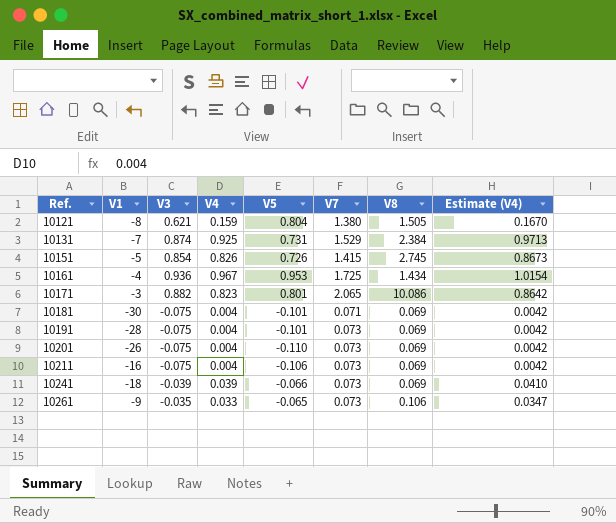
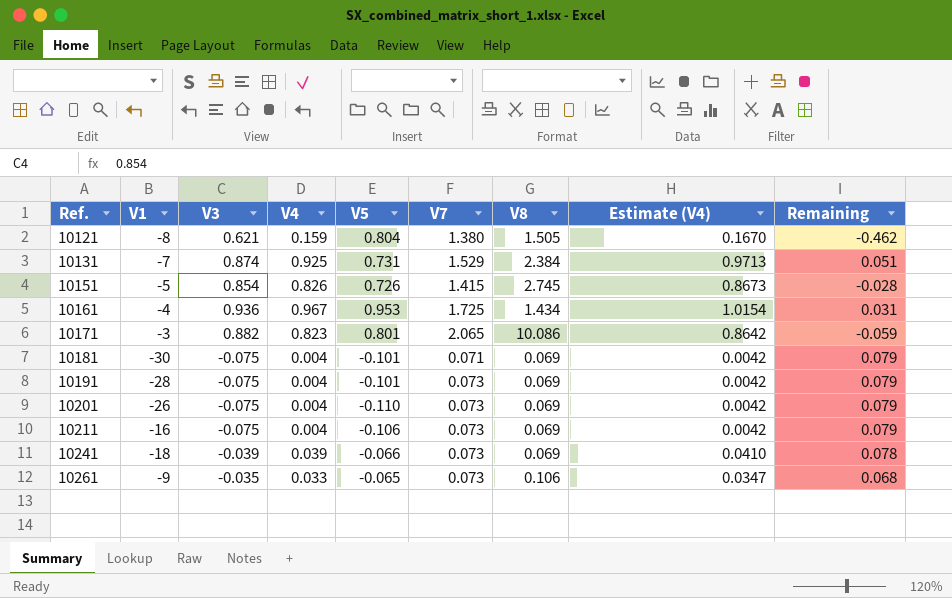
column Remaining | formula: none -> [V4] - [V3]

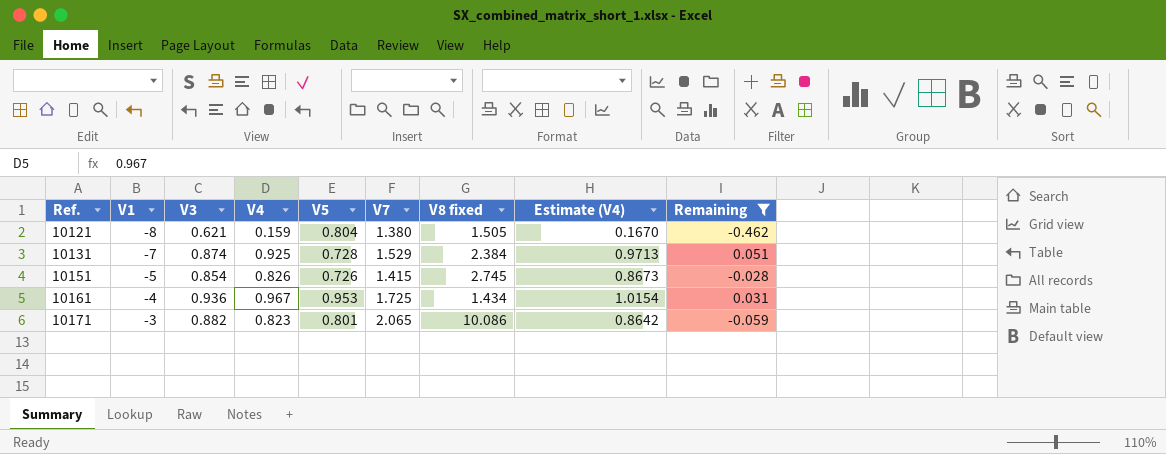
filter: none -> Remaining <= 0.051
column name: V8 -> V8 fixed
10131 | V5: 0.731 -> 0.728

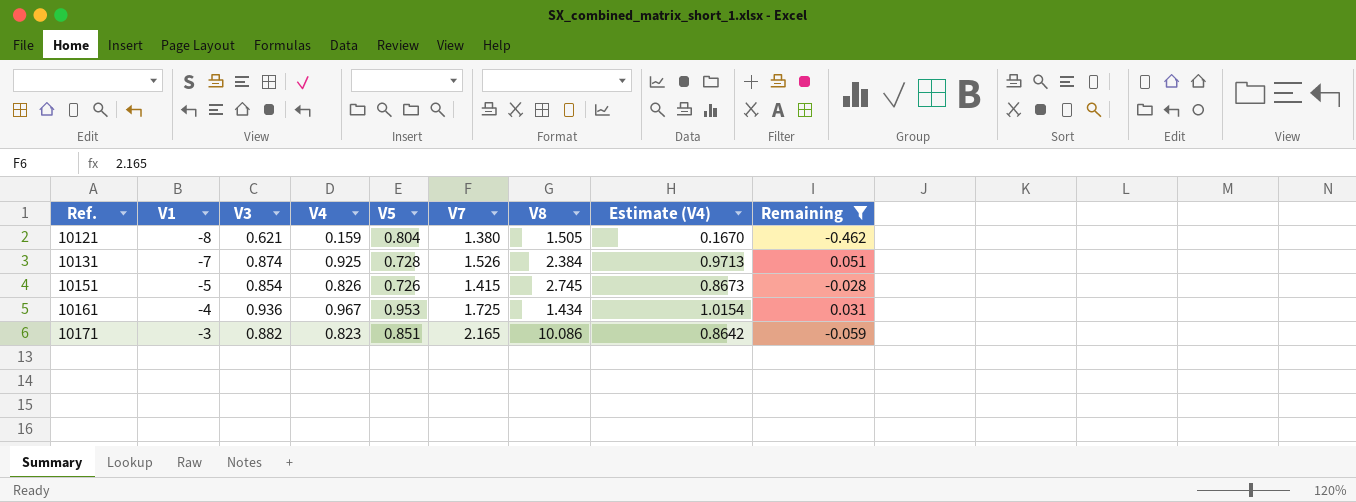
column name: V8 fixed -> V8
10131 | V7: 1.529 -> 1.526
10171 | V5: 0.801 -> 0.851
10171 | V7: 2.065 -> 2.165

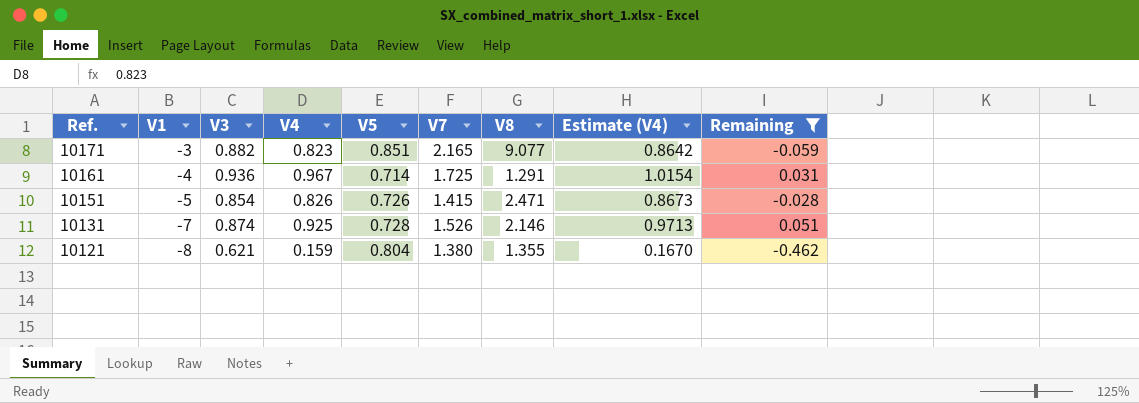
row order: Ref. ascending -> Ref. descending
10171 | V8: 10.086 -> 9.077
10161 | V5: 0.953 -> 0.714
10161 | V8: 1.434 -> 1.291
10151 | V8: 2.745 -> 2.471
10131 | V8: 2.384 -> 2.146
10121 | V8: 1.505 -> 1.355

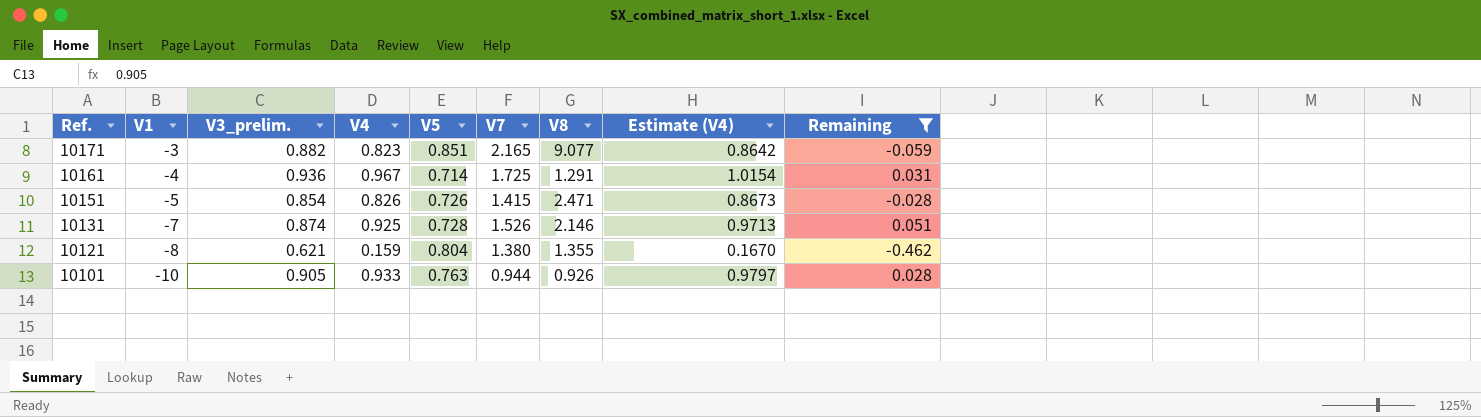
column name: V3 -> V3_prelim.
row 10101: none -> -10 | 0.905 | 0.933 | 0.763 | 0.944 | 0.926 | 0.9797 | 0.028

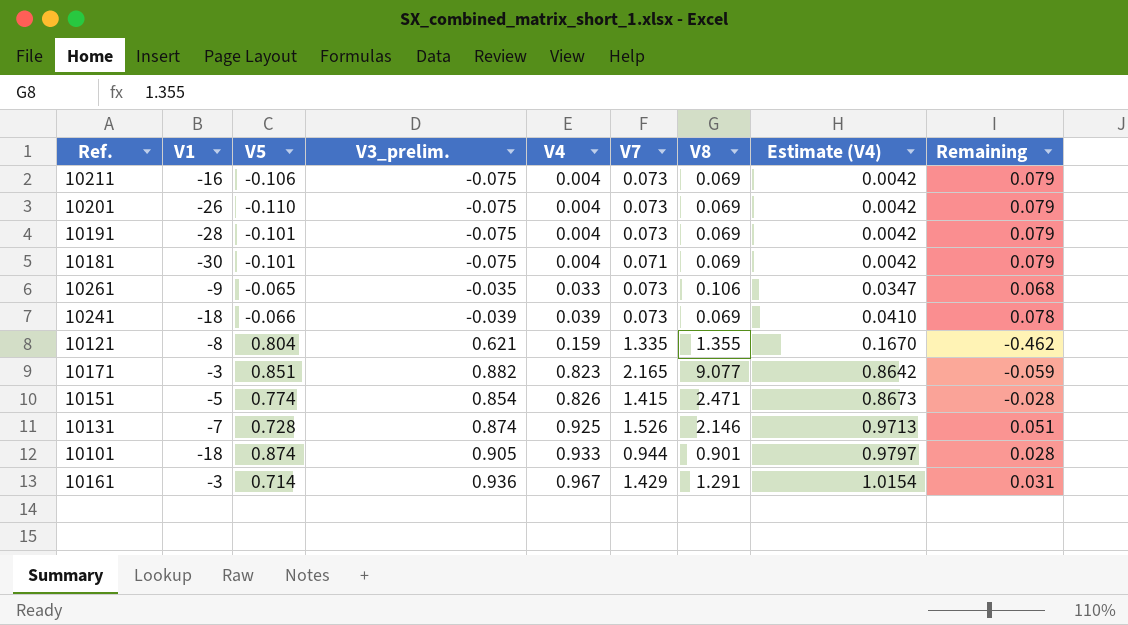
filter: Remaining <= 0.051 -> none
row order: Ref. descending -> V4 ascending
column V5 | position: 5 -> 3
10121 | V7: 1.380 -> 1.335
10151 | V5: 0.726 -> 0.774
10101 | V1: -10 -> -18
10101 | V5: 0.763 -> 0.874
10101 | V8: 0.926 -> 0.901
10161 | V1: -4 -> -3
10161 | V7: 1.725 -> 1.429

